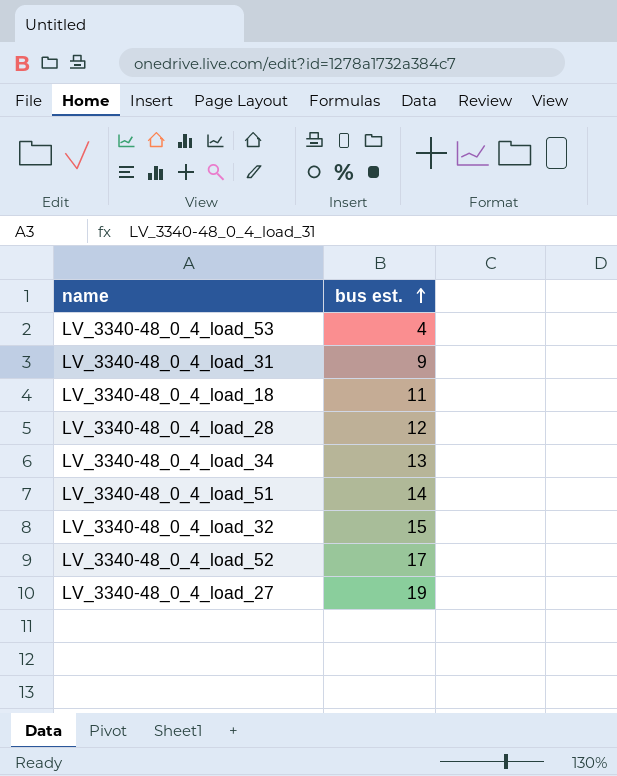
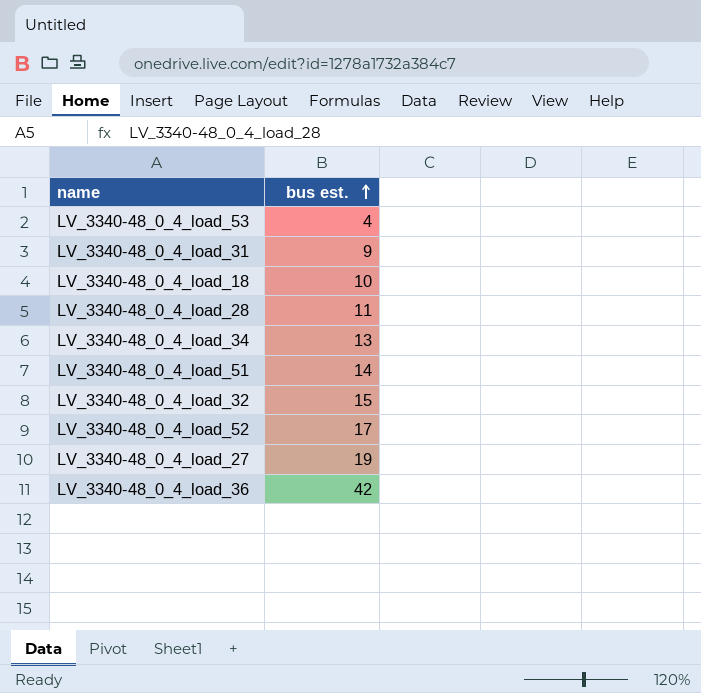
LV_3340-48_0_4_load_18 | bus est.: 11 -> 10
LV_3340-48_0_4_load_28 | bus est.: 12 -> 11
row LV_3340-48_0_4_load_36: none -> 42

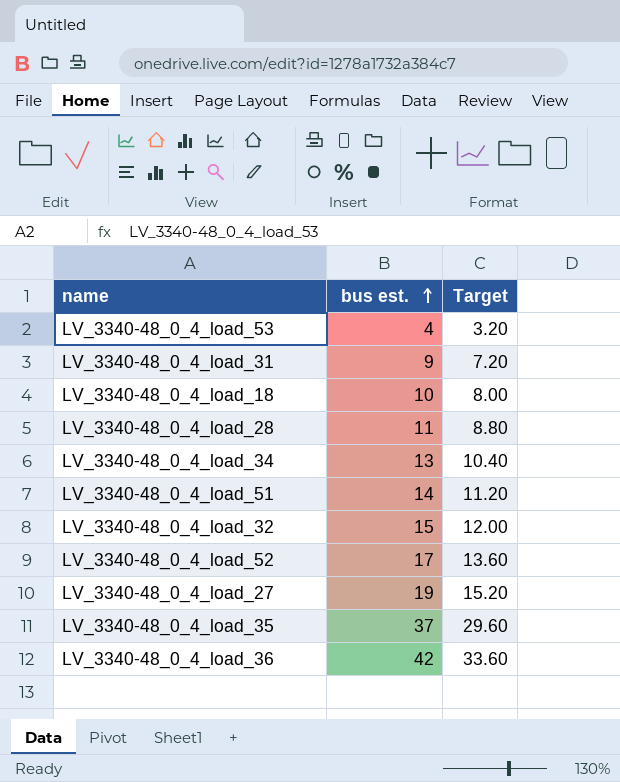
column Target | formula: none -> [bus est.] * 0.8
row LV_3340-48_0_4_load_35: none -> 37 | 29.60

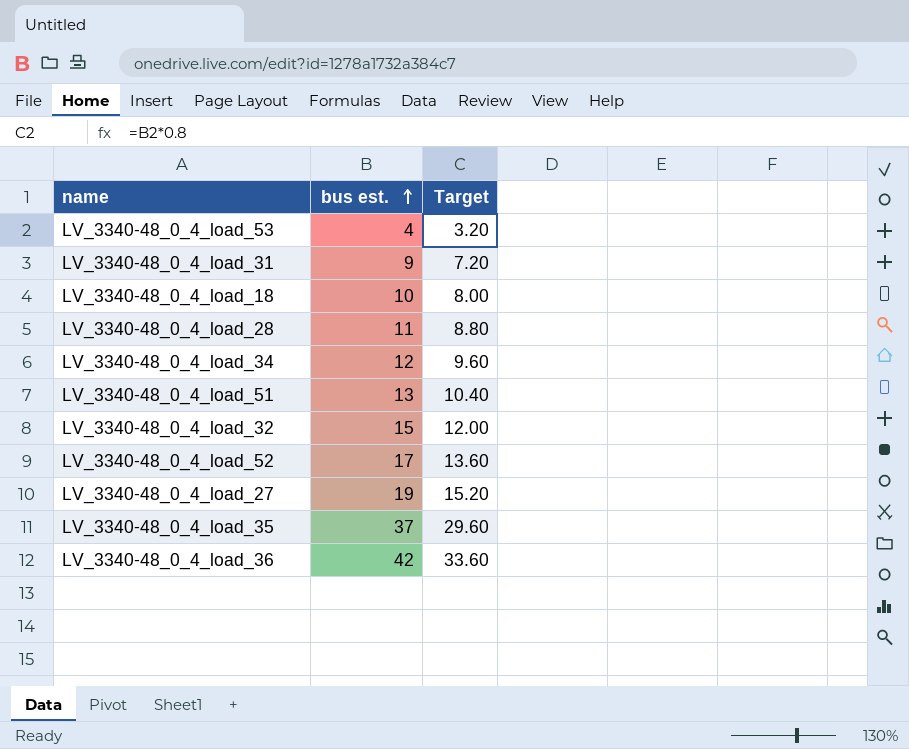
LV_3340-48_0_4_load_34 | bus est.: 13 -> 12
LV_3340-48_0_4_load_34 | Target: 10.40 -> 9.60
LV_3340-48_0_4_load_51 | bus est.: 14 -> 13
LV_3340-48_0_4_load_51 | Target: 11.20 -> 10.40

